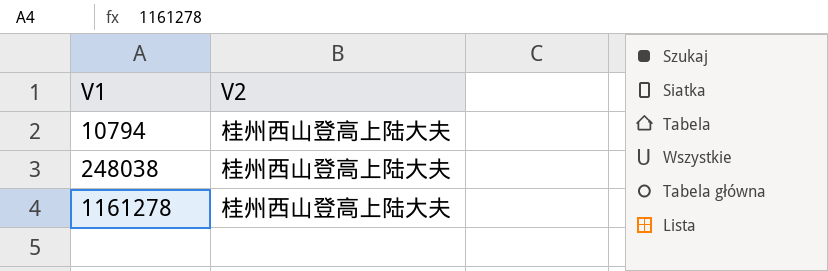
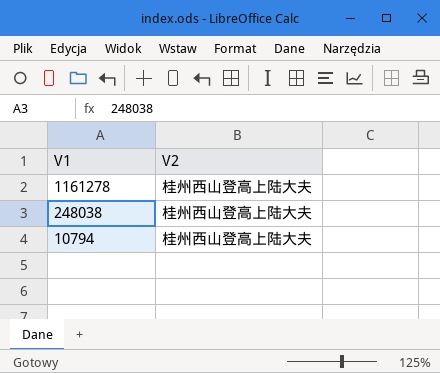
row order: V1 ascending -> V1 descending

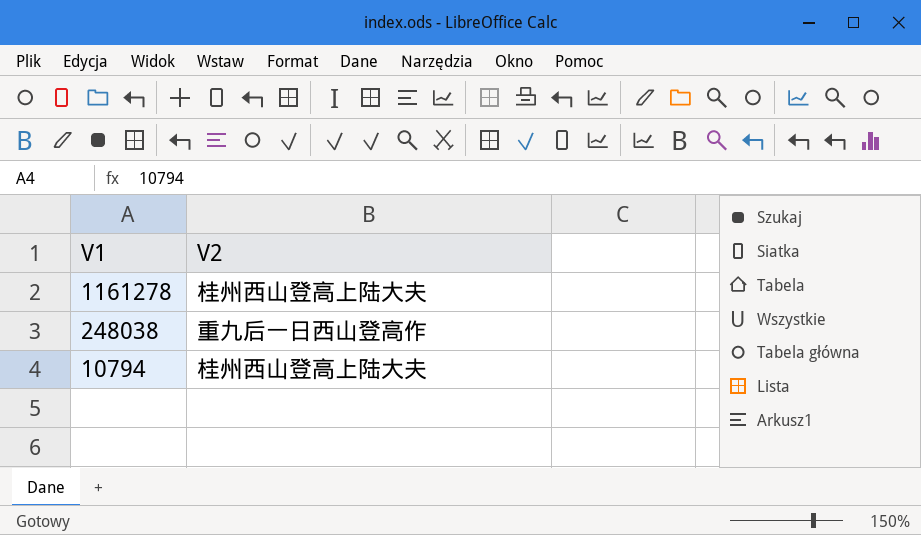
248038 | V2: 桂州西山登高上陆大夫 -> 重九后一日西山登高作

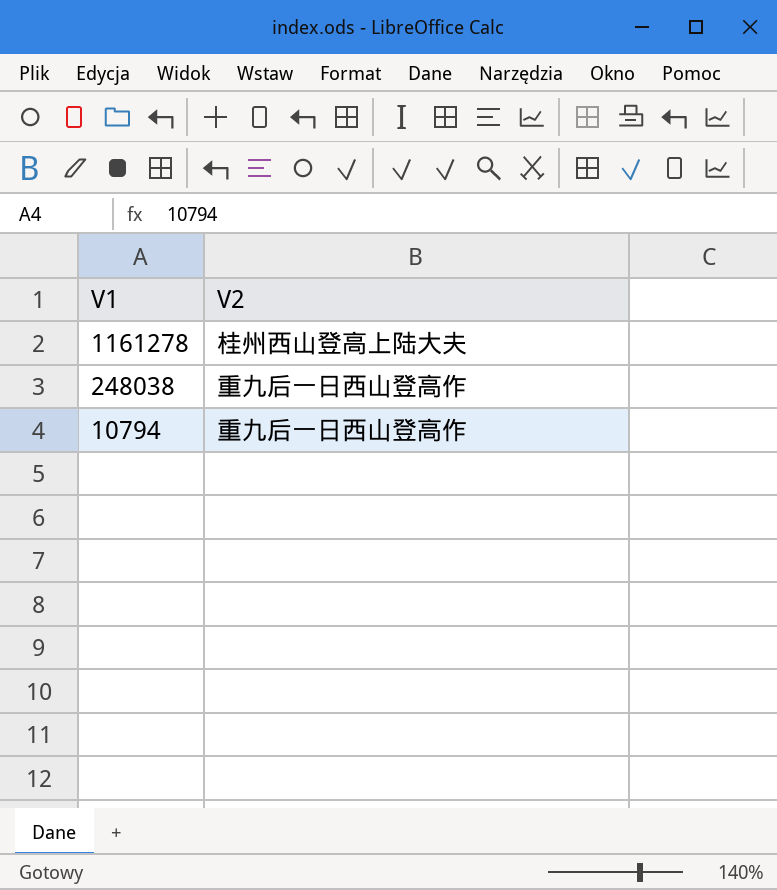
10794 | V2: 桂州西山登高上陆大夫 -> 重九后一日西山登高作

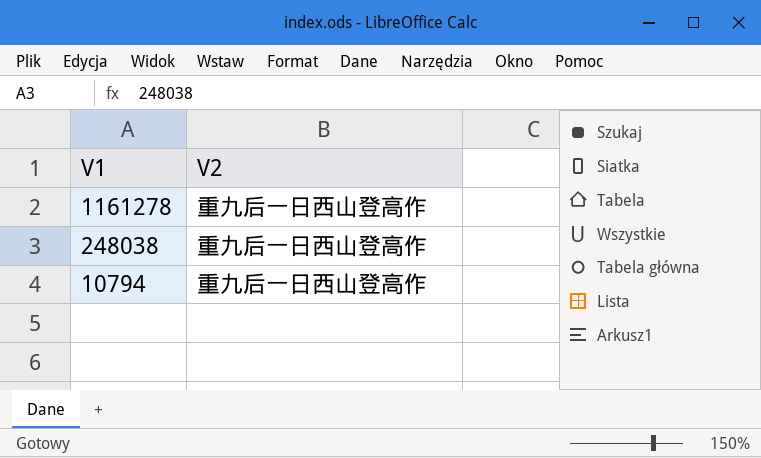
1161278 | V2: 桂州西山登高上陆大夫 -> 重九后一日西山登高作

